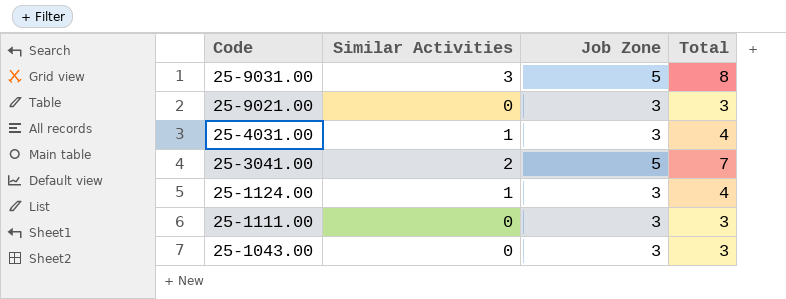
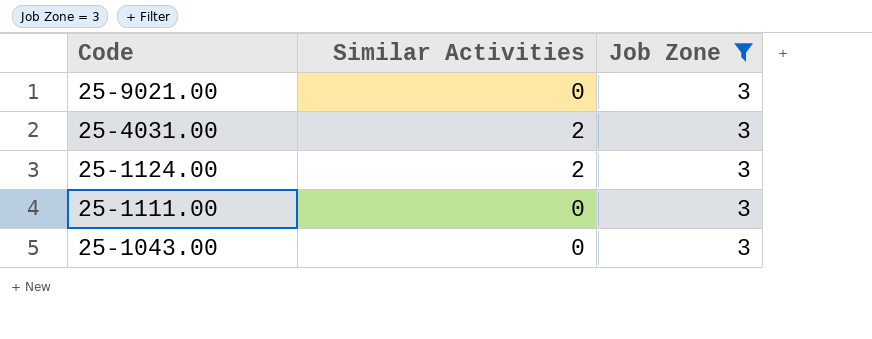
filter: none -> Job Zone = 3
column Total | formula: [Similar Activities] + [Job Zone] -> none
25-4031.00 | Similar Activities: 1 -> 2
25-1124.00 | Similar Activities: 1 -> 2

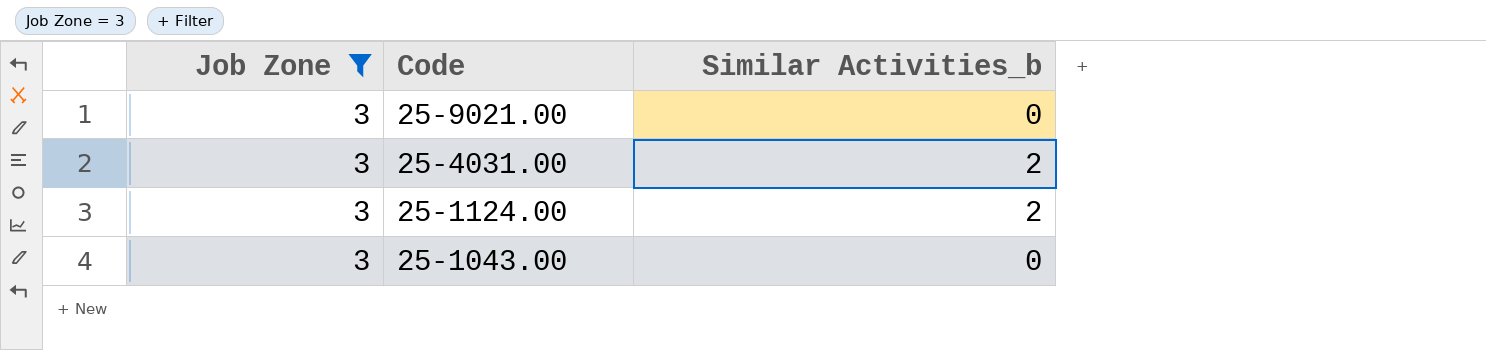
column Job Zone | position: 3 -> 1
column name: Similar Activities -> Similar Activities_b
row 25-1111.00: 0 | 3 -> none

